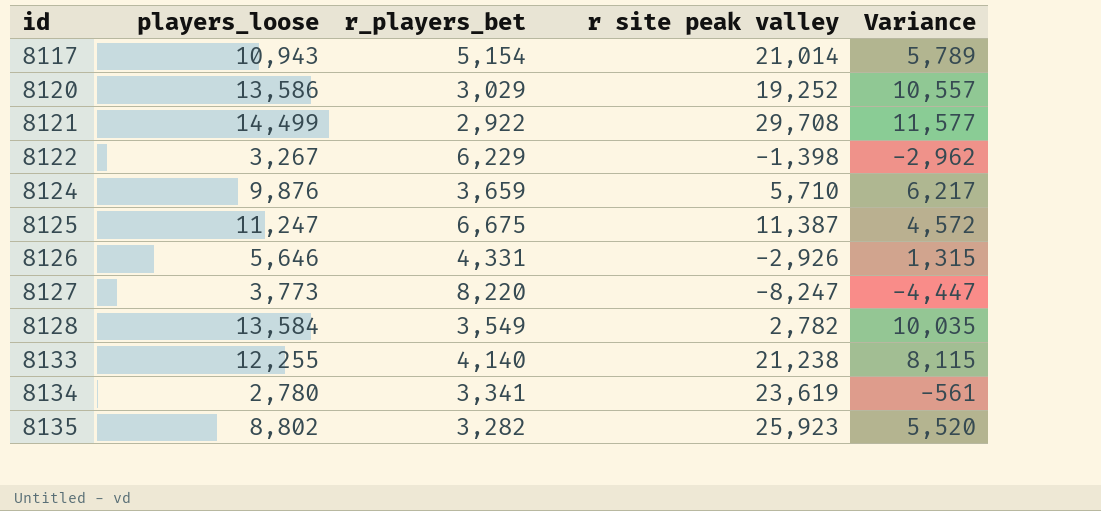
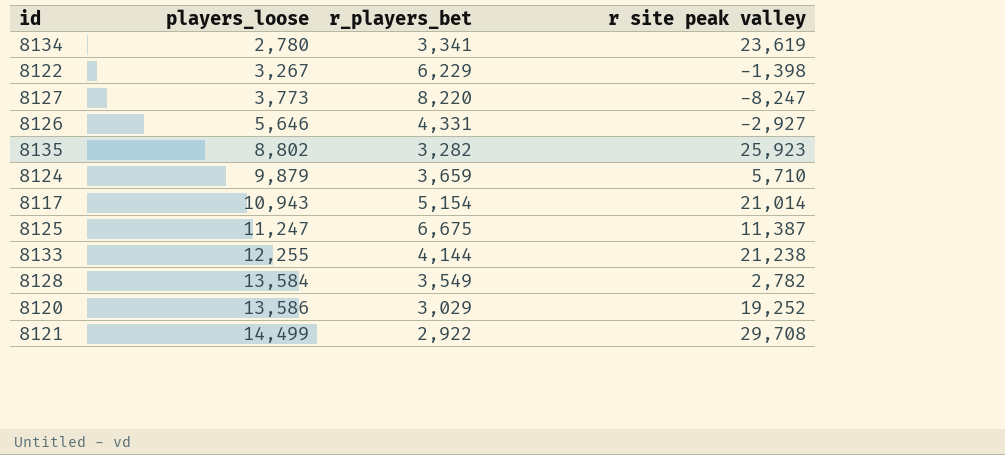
row order: id ascending -> players_loose ascending
column Variance | formula: [players_loose] - [r_players_bet] -> none
8126 | r site peak valley: -2,926 -> -2,927
8124 | players_loose: 9,876 -> 9,879
8133 | r_players_bet: 4,140 -> 4,144

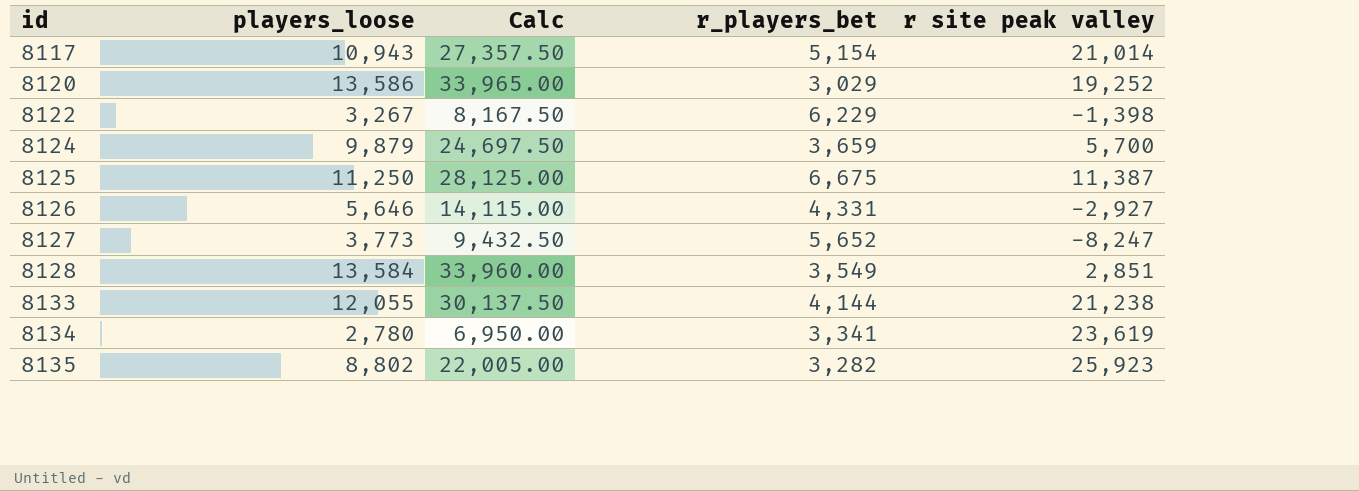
row order: players_loose ascending -> id ascending
column Calc | formula: none -> [players_loose] * 2.5
row 8121: 14,499 | 2,922 | 29,708 -> none
8124 | r site peak valley: 5,710 -> 5,700
8125 | players_loose: 11,247 -> 11,250
8127 | r_players_bet: 8,220 -> 5,652
8128 | r site peak valley: 2,782 -> 2,851
8133 | players_loose: 12,255 -> 12,055

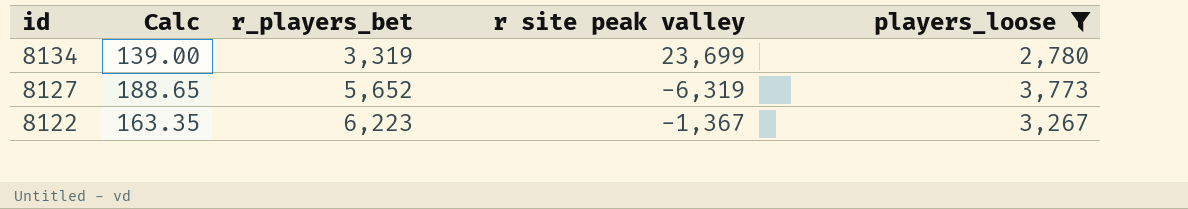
filter: none -> players_loose <= 3,773
row order: id ascending -> id descending
column Calc | formula: [players_loose] * 2.5 -> [players_loose] * 0.05
column players_loose | position: 2 -> 5
8134 | r_players_bet: 3,341 -> 3,319
8134 | r site peak valley: 23,619 -> 23,699
8127 | r site peak valley: -8,247 -> -6,319
8122 | r_players_bet: 6,229 -> 6,223
8122 | r site peak valley: -1,398 -> -1,367

